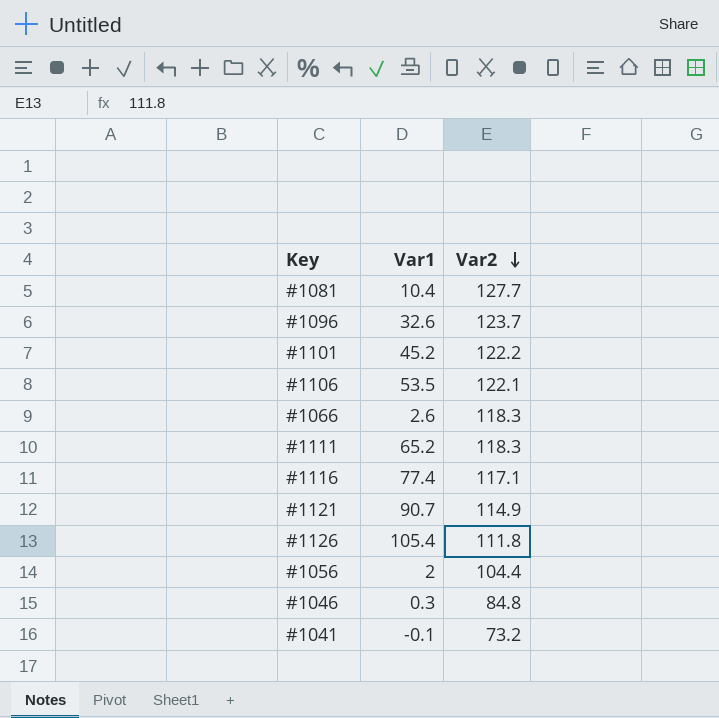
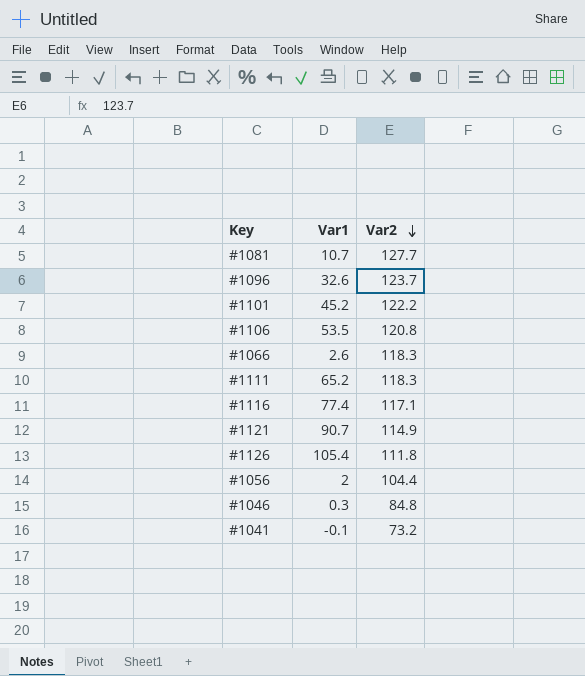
#1081 | Var1: 10.4 -> 10.7
#1106 | Var2: 122.1 -> 120.8

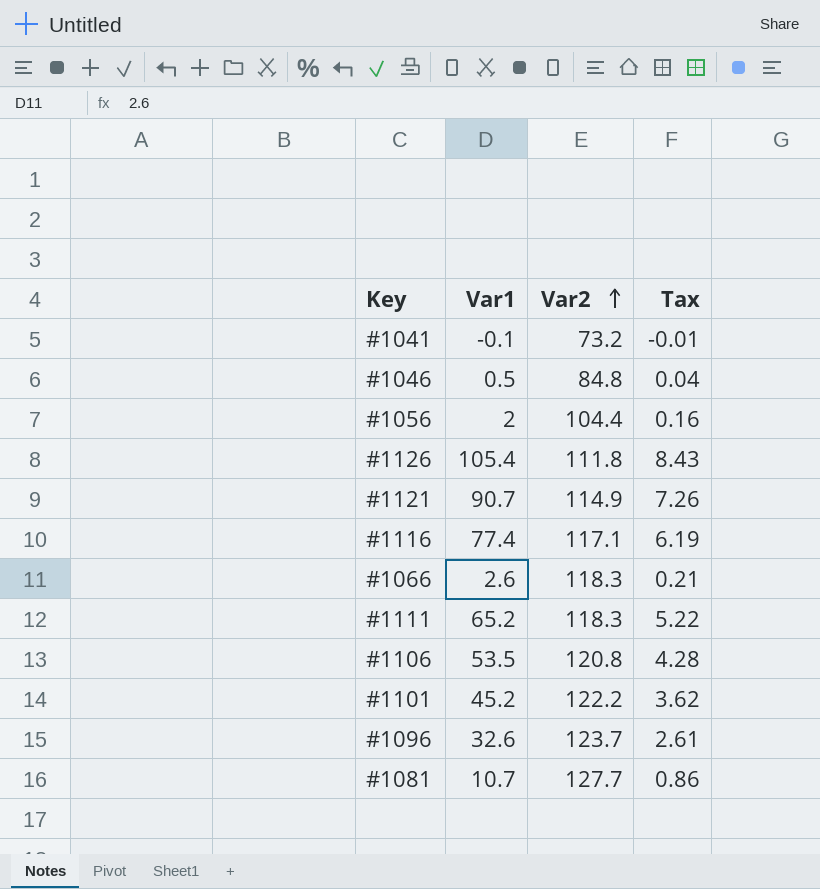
row order: Var2 descending -> Var2 ascending
column Tax | formula: none -> [Var1] * 0.08
#1046 | Var1: 0.3 -> 0.5

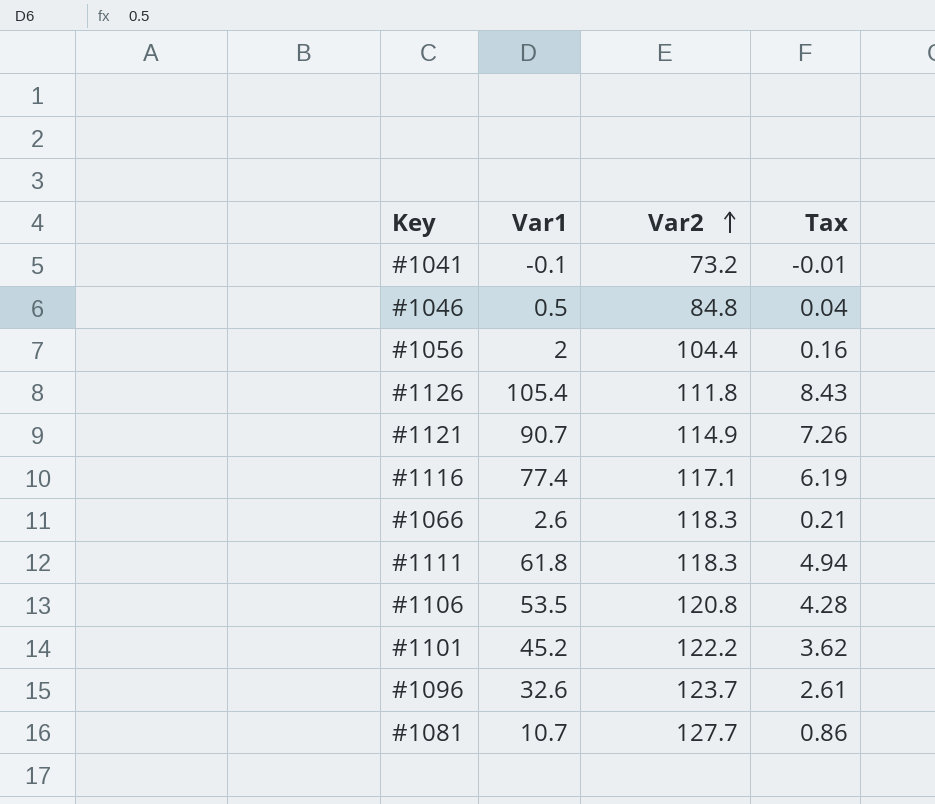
#1111 | Var1: 65.2 -> 61.8
#1111 | Tax: 5.22 -> 4.94

